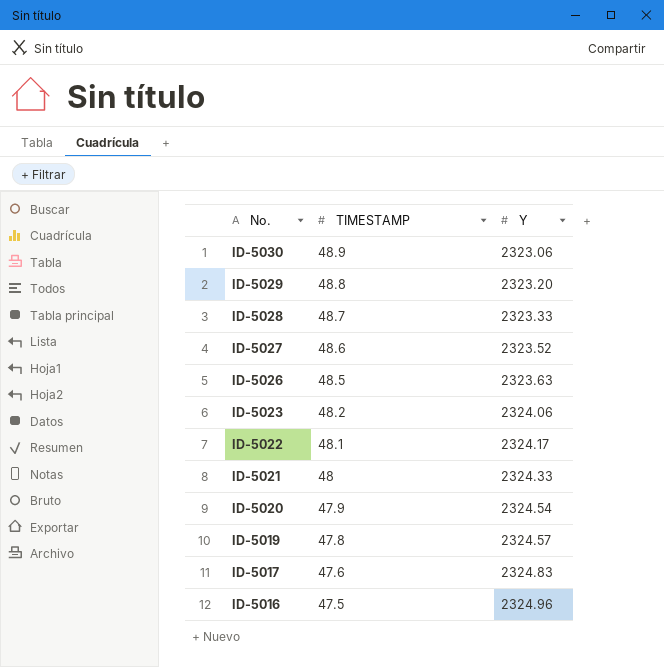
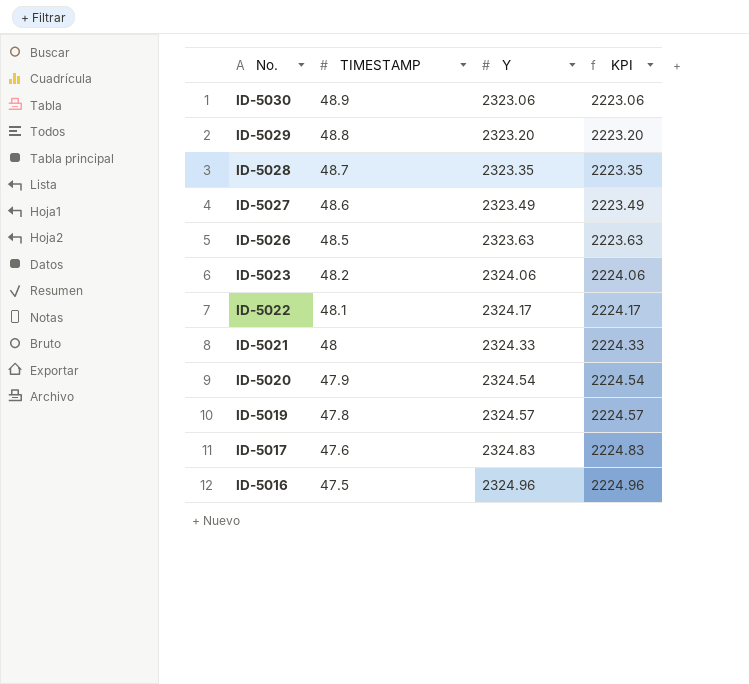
column KPI | formula: none -> [Y] - 100
ID-5028 | Y: 2323.33 -> 2323.35
ID-5027 | Y: 2323.52 -> 2323.49

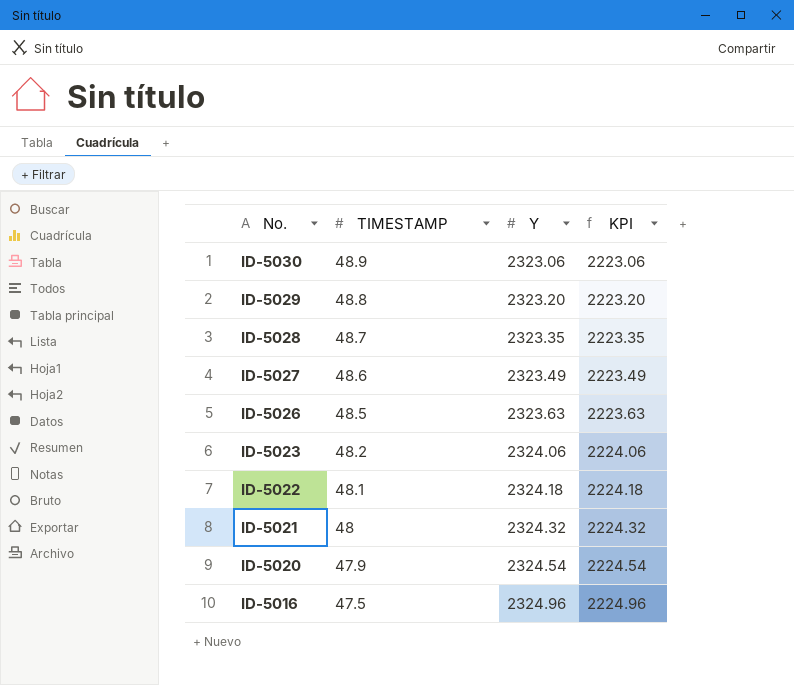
row ID-5019: 47.8 | 2324.57 | 2224.57 -> none
row ID-5017: 47.6 | 2324.83 | 2224.83 -> none
ID-5022 | Y: 2324.17 -> 2324.18
ID-5022 | KPI: 2224.17 -> 2224.18
ID-5021 | Y: 2324.33 -> 2324.32
ID-5021 | KPI: 2224.33 -> 2224.32

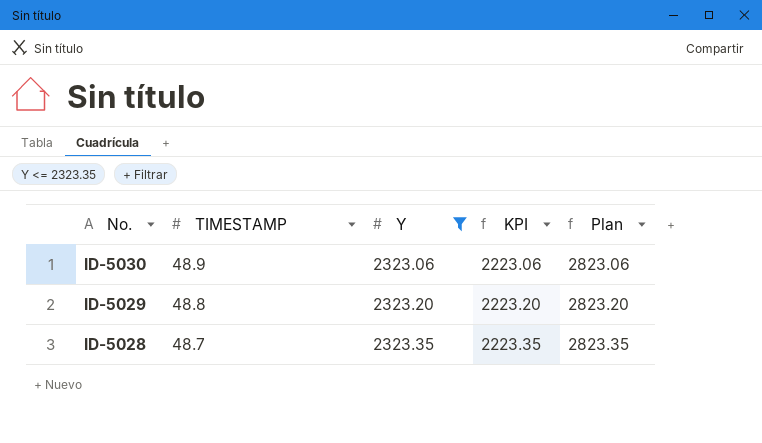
filter: none -> Y <= 2323.35
column Plan | formula: none -> [Y] + 500

